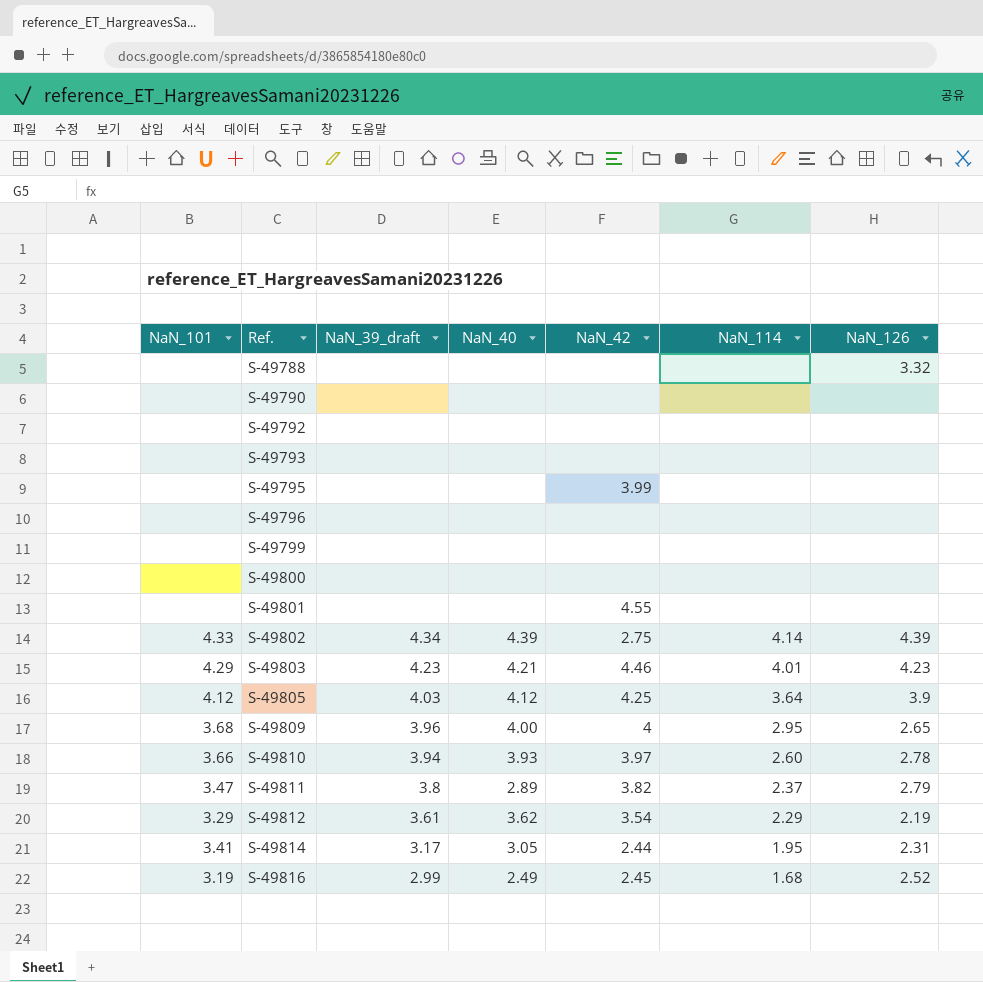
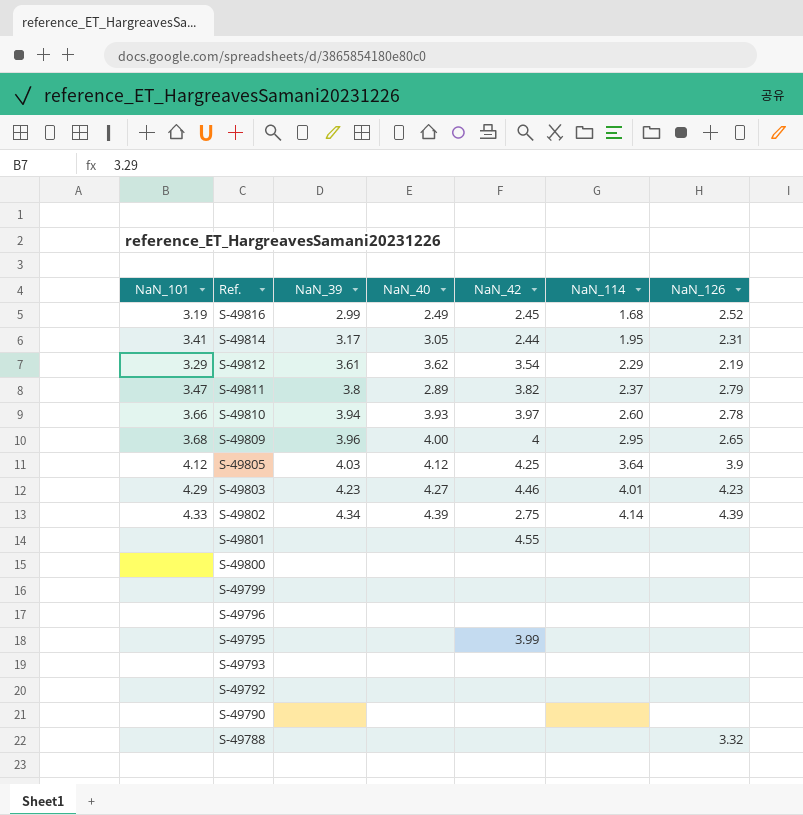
row order: Ref. ascending -> Ref. descending
column name: NaN_39_draft -> NaN_39
S-49803 | NaN_40: 4.21 -> 4.27

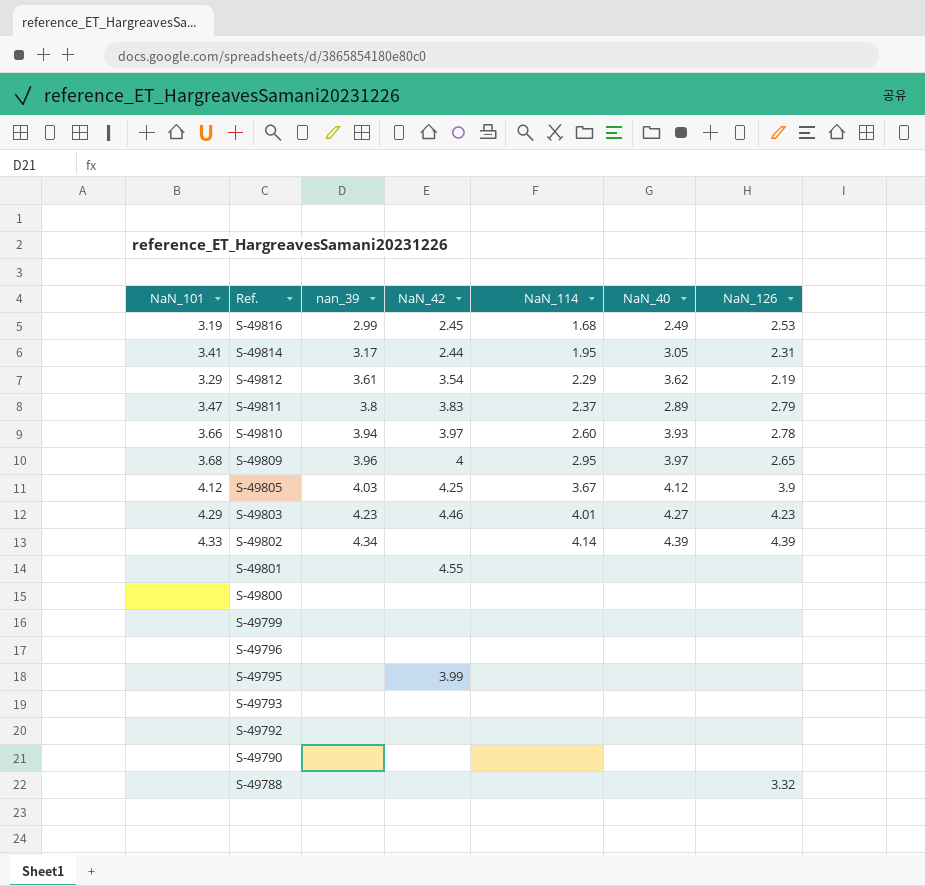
column name: NaN_39 -> nan_39
column NaN_40 | position: 4 -> 6
S-49816 | NaN_126: 2.52 -> 2.53
S-49811 | NaN_42: 3.82 -> 3.83
S-49809 | NaN_40: 4.00 -> 3.97
S-49805 | NaN_114: 3.64 -> 3.67
S-49802 | NaN_42: 2.75 -> none

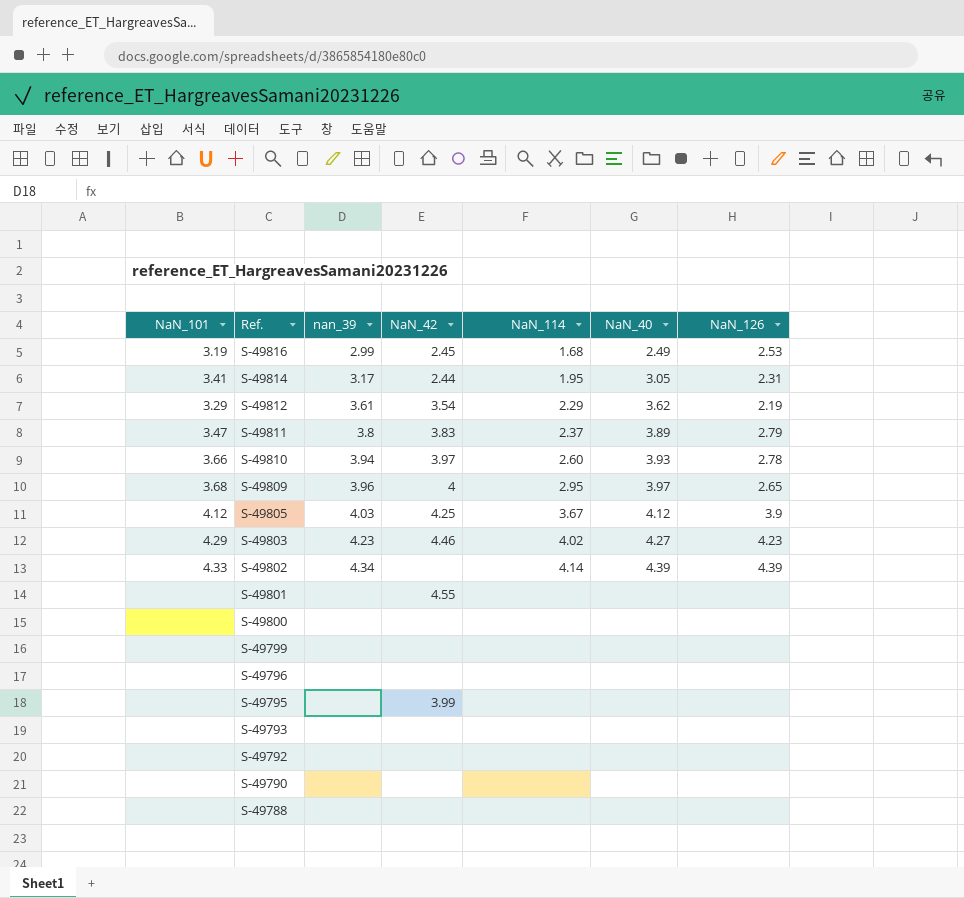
S-49811 | NaN_40: 2.89 -> 3.89
S-49803 | NaN_114: 4.01 -> 4.02
S-49788 | NaN_126: 3.32 -> none

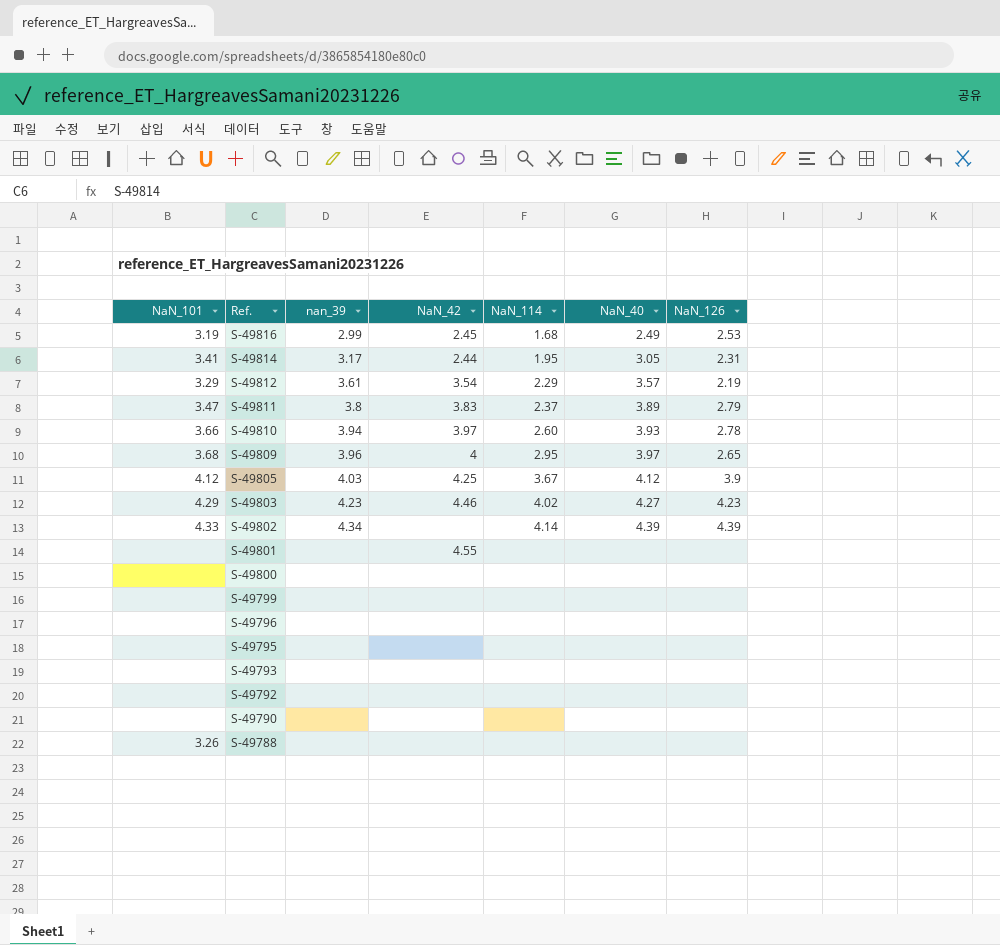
S-49812 | NaN_40: 3.62 -> 3.57
S-49795 | NaN_42: 3.99 -> none
S-49788 | NaN_101: none -> 3.26

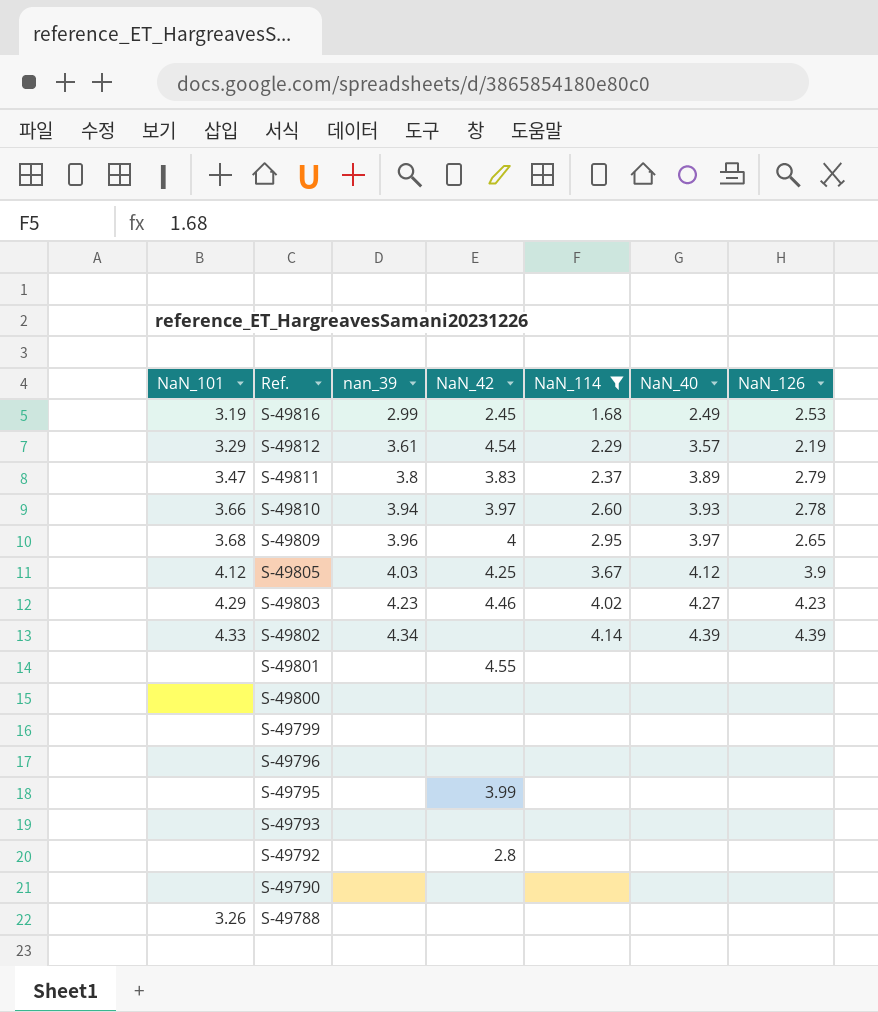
filter: none -> NaN_114 != 1.95
S-49812 | NaN_42: 3.54 -> 4.54
S-49795 | NaN_42: none -> 3.99
S-49792 | NaN_42: none -> 2.8

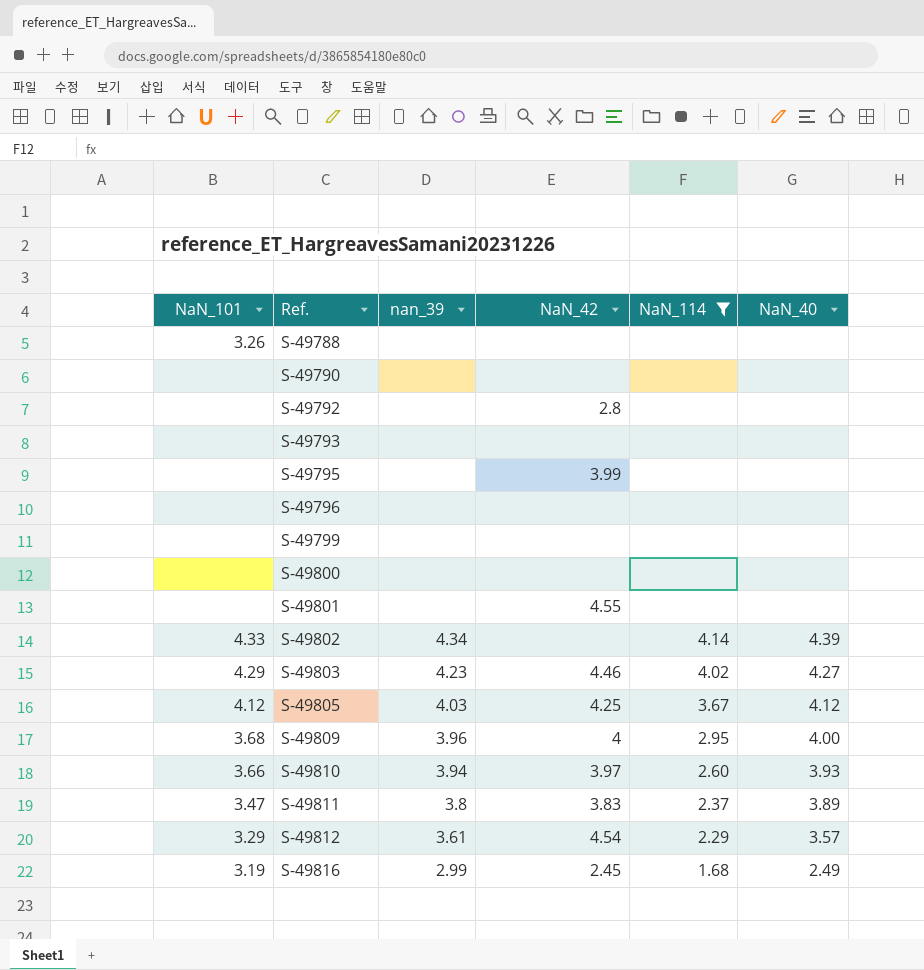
row order: Ref. descending -> Ref. ascending
column NaN_126 | position: 7 -> none
S-49809 | NaN_40: 3.97 -> 4.00

